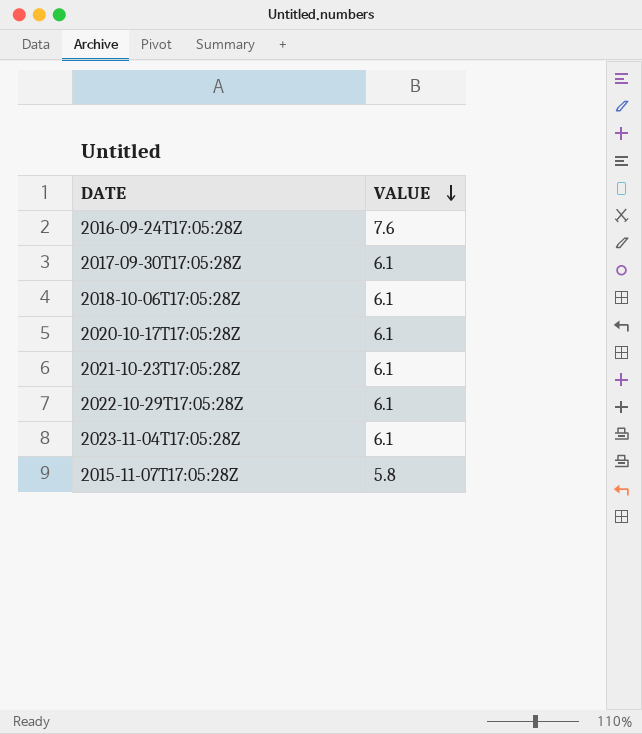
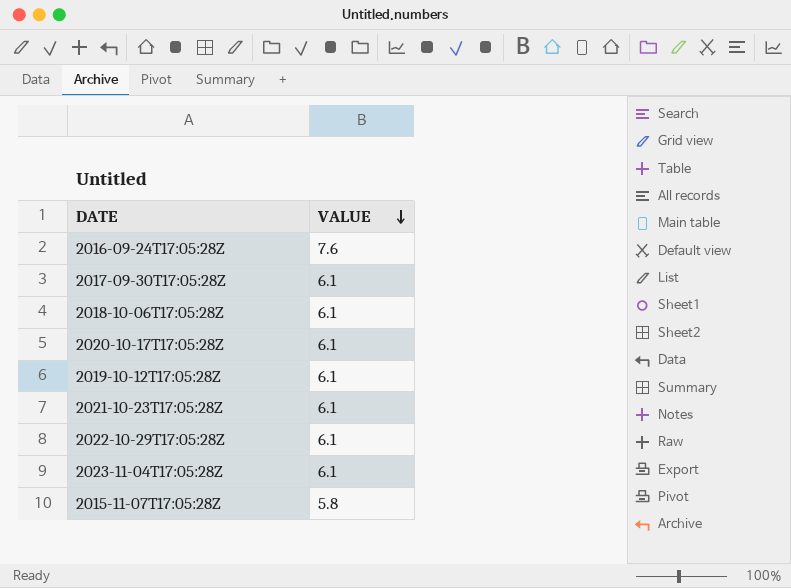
row 2019-10-12T17:05:28Z: none -> 6.1

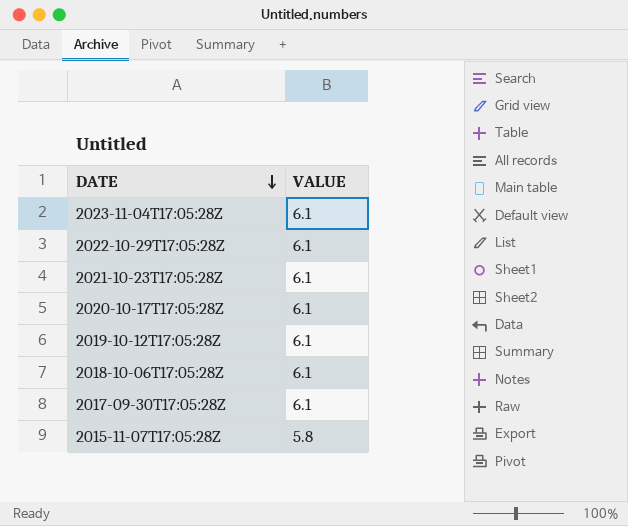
row order: VALUE descending -> DATE descending
row 2016-09-24T17:05:28Z: 7.6 -> none

